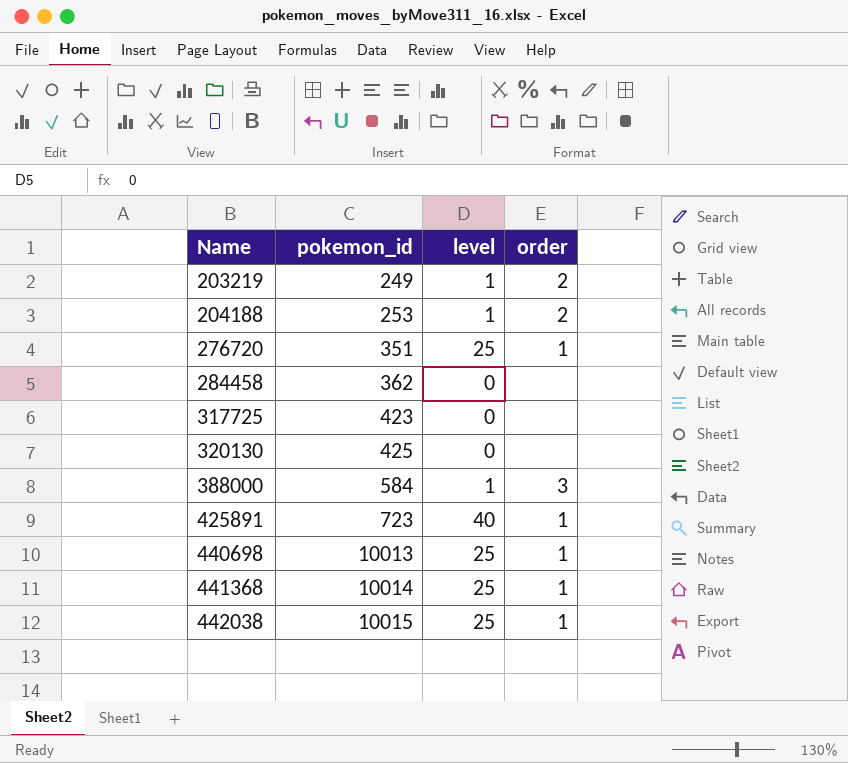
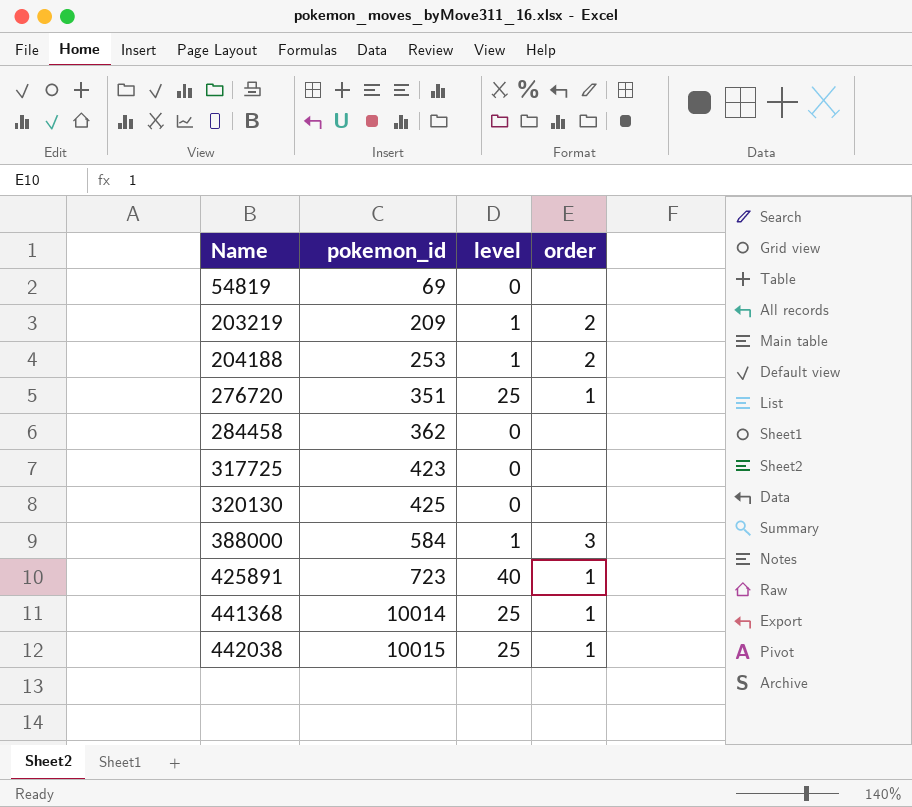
row 440698: 10013 | 25 | 1 -> none
row 54819: none -> 69 | 0 | none
203219 | pokemon_id: 249 -> 209

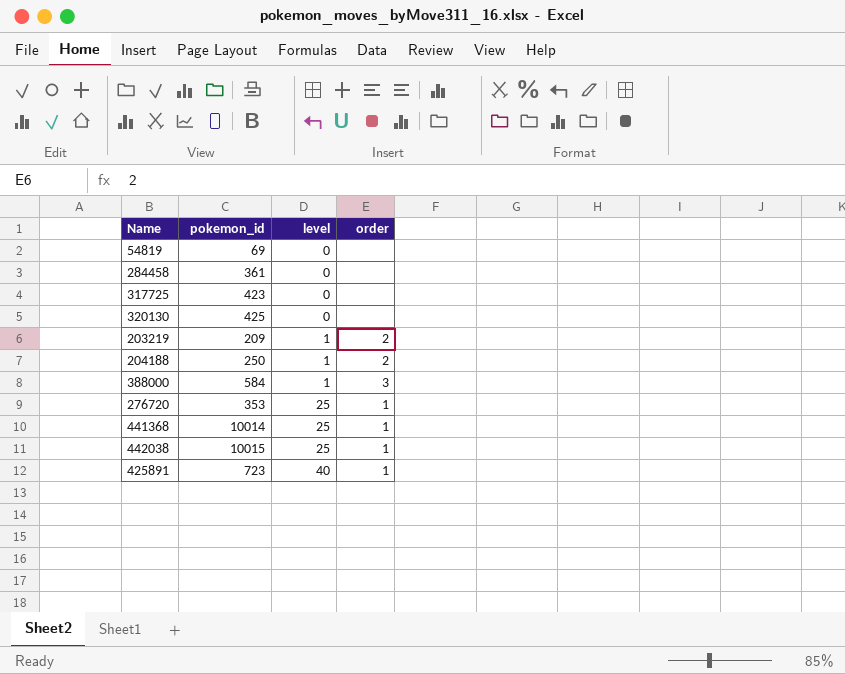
row order: Name ascending -> level ascending
284458 | pokemon_id: 362 -> 361
204188 | pokemon_id: 253 -> 250
276720 | pokemon_id: 351 -> 353

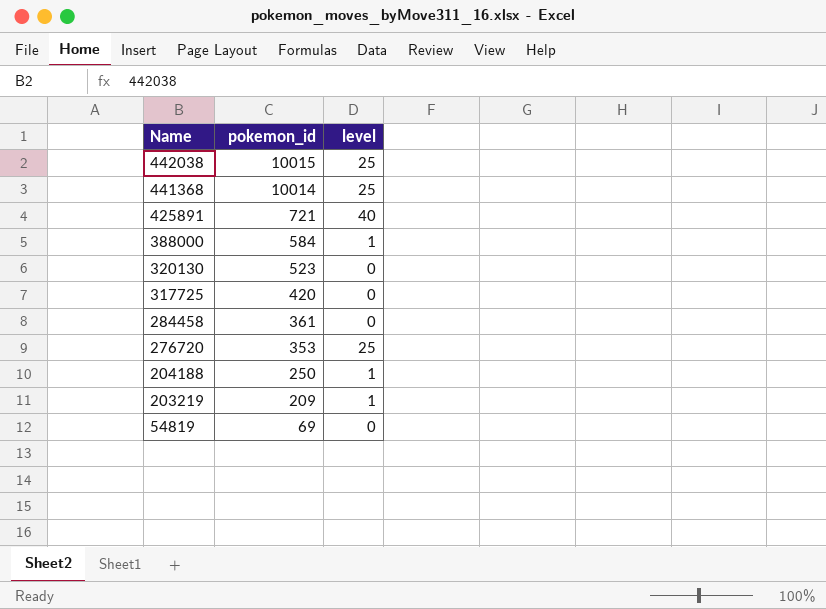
row order: level ascending -> Name descending
column order | position: 4 -> none
425891 | pokemon_id: 723 -> 721
320130 | pokemon_id: 425 -> 523
317725 | pokemon_id: 423 -> 420

